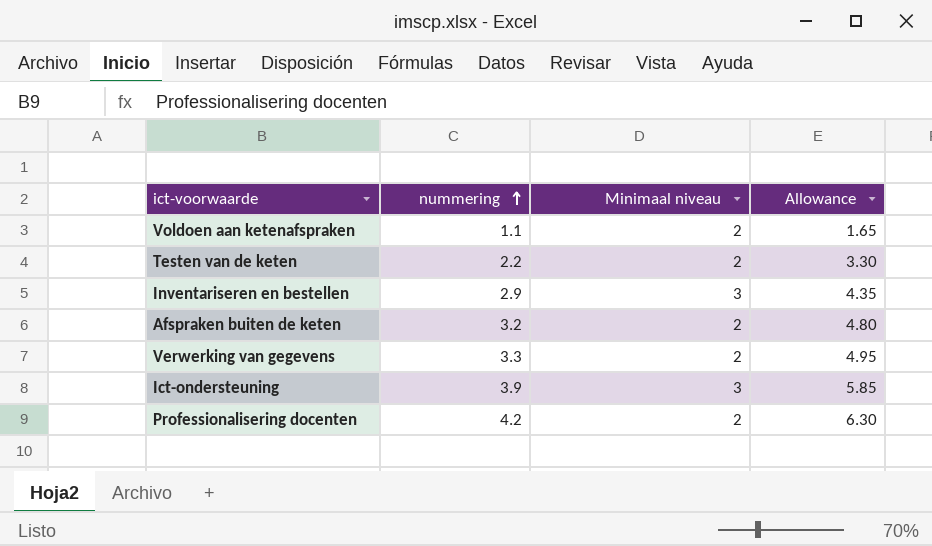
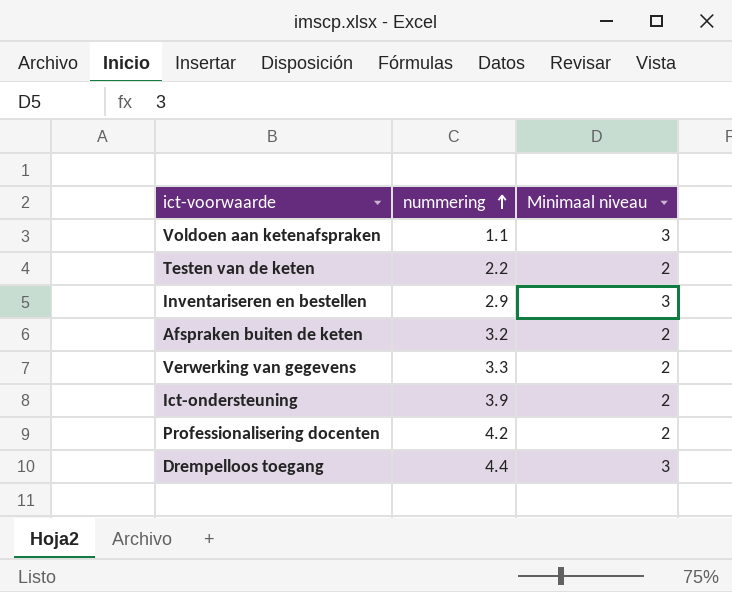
column Allowance | formula: [nummering] * 1.5 -> none
Voldoen aan ketenafspraken | Minimaal niveau: 2 -> 3
Ict-ondersteuning | Minimaal niveau: 3 -> 2
row Drempelloos toegang: none -> 4.4 | 3

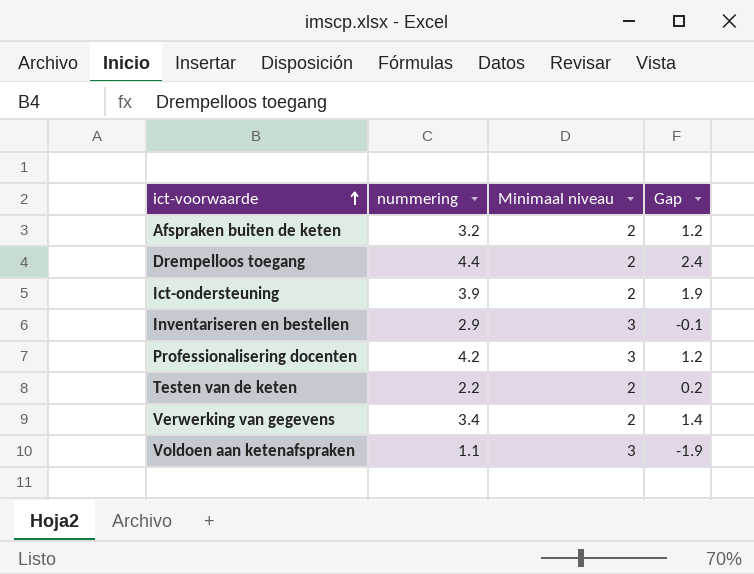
row order: nummering ascending -> ict-voorwaarde ascending
column Gap | formula: none -> [nummering] - [Minimaal niveau]
Drempelloos toegang | Minimaal niveau: 3 -> 2
Professionalisering docenten | Minimaal niveau: 2 -> 3
Verwerking van gegevens | nummering: 3.3 -> 3.4

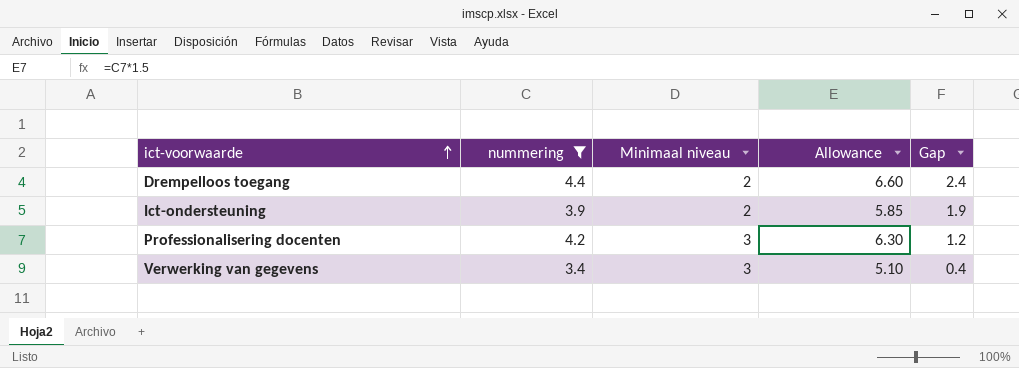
filter: none -> nummering >= 3.4
column Allowance | formula: none -> [nummering] * 1.5
Verwerking van gegevens | Minimaal niveau: 2 -> 3
Verwerking van gegevens | Gap: 1.4 -> 0.4

